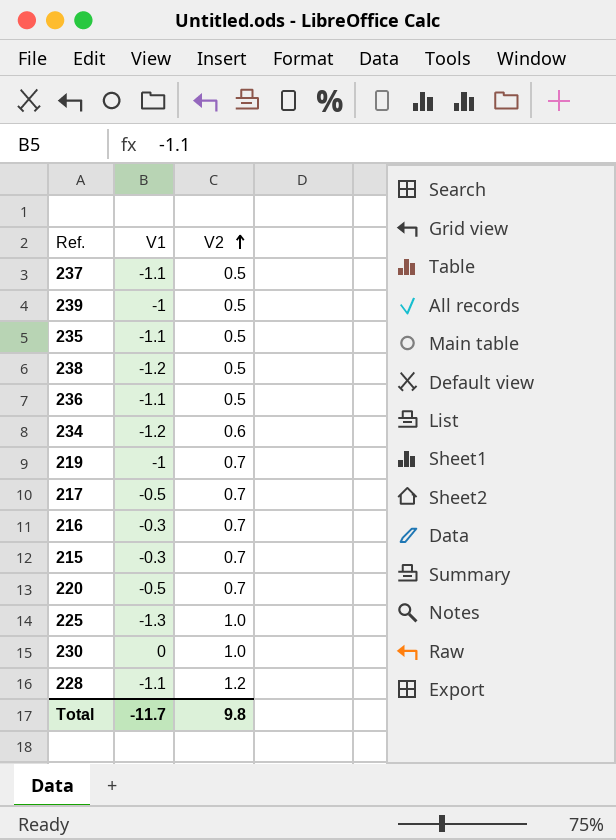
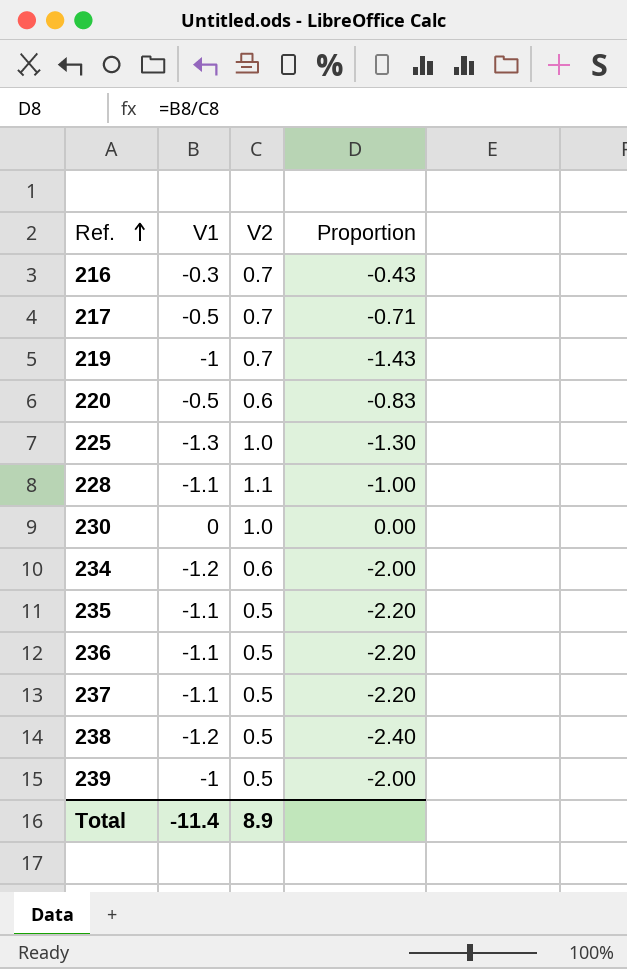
row order: V2 ascending -> Ref. ascending
column Proportion | formula: none -> [V1] / [V2]
row 215: -0.3 | 0.7 -> none
220 | V2: 0.7 -> 0.6
228 | V2: 1.2 -> 1.1
Total | V1: -11.7 -> -11.4
Total | V2: 9.8 -> 8.9

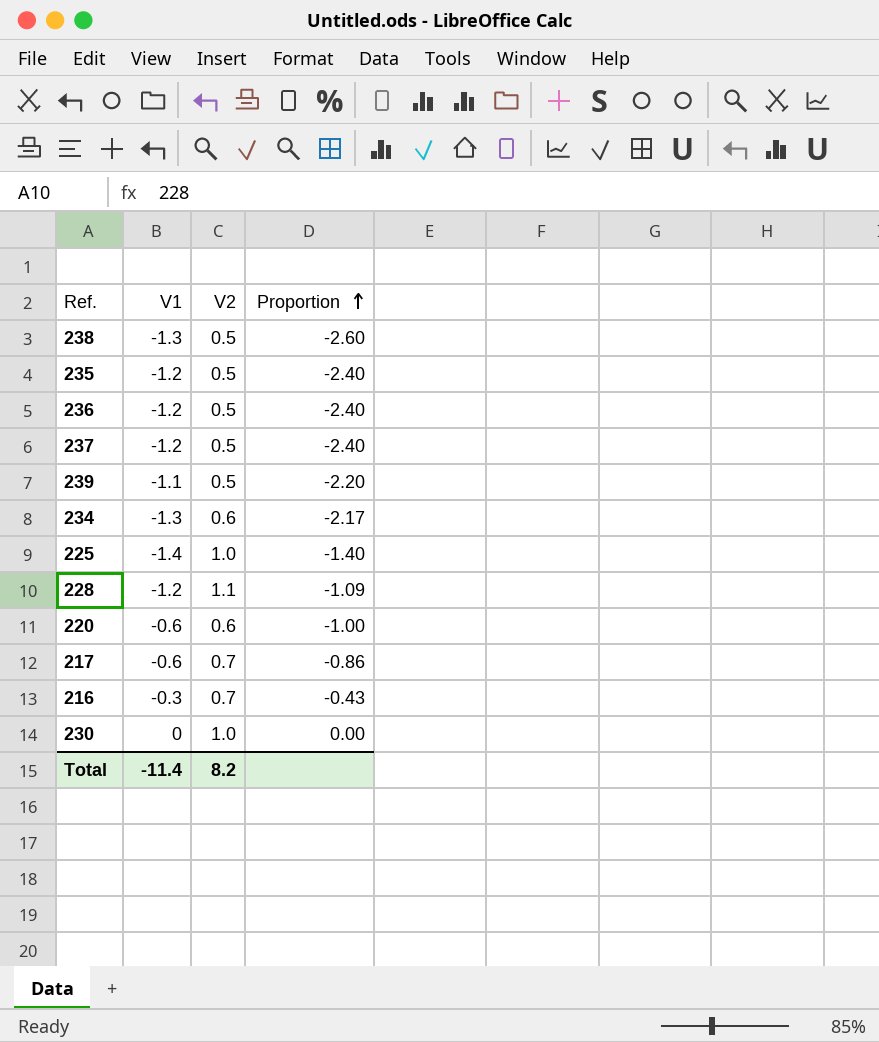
row order: Ref. ascending -> Proportion ascending
row 219: -1 | 0.7 | -1.43 -> none
238 | V1: -1.2 -> -1.3
238 | Proportion: -2.40 -> -2.60
235 | V1: -1.1 -> -1.2
235 | Proportion: -2.20 -> -2.40
236 | V1: -1.1 -> -1.2
236 | Proportion: -2.20 -> -2.40
237 | V1: -1.1 -> -1.2
237 | Proportion: -2.20 -> -2.40
239 | V1: -1 -> -1.1
239 | Proportion: -2.00 -> -2.20
234 | V1: -1.2 -> -1.3
234 | Proportion: -2.00 -> -2.17
225 | V1: -1.3 -> -1.4
225 | Proportion: -1.30 -> -1.40
228 | V1: -1.1 -> -1.2
228 | Proportion: -1.00 -> -1.09
220 | V1: -0.5 -> -0.6
220 | Proportion: -0.83 -> -1.00
217 | V1: -0.5 -> -0.6
217 | Proportion: -0.71 -> -0.86
Total | V2: 8.9 -> 8.2

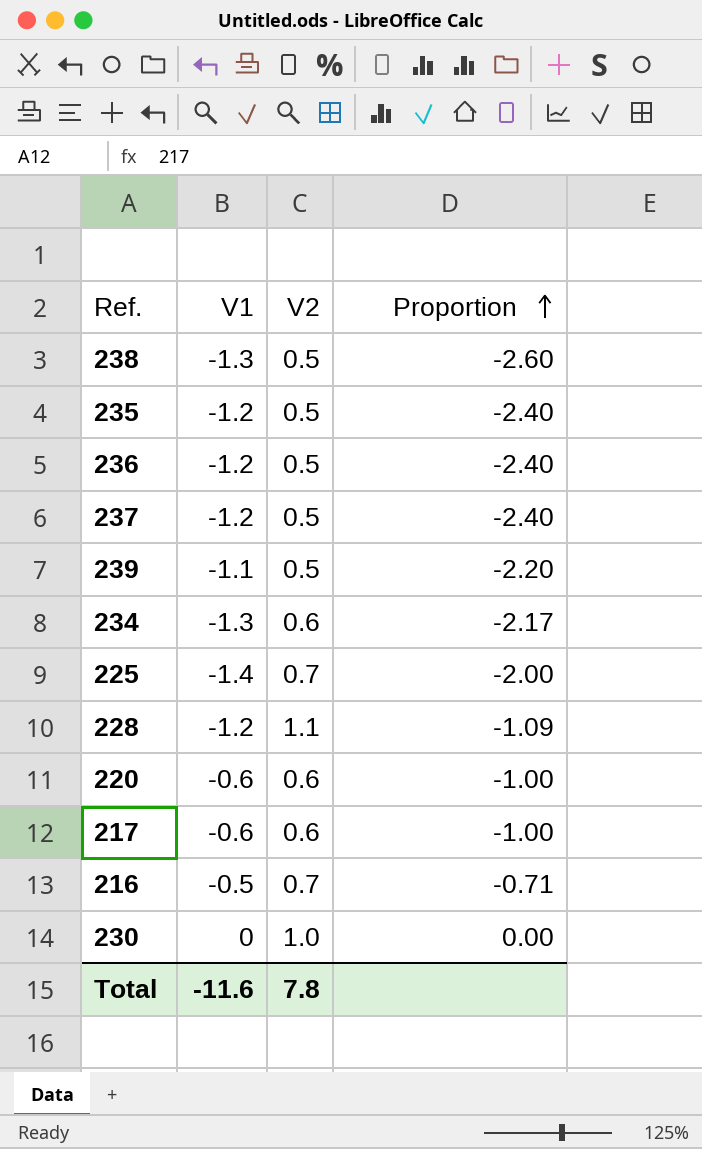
225 | V2: 1.0 -> 0.7
225 | Proportion: -1.40 -> -2.00
217 | V2: 0.7 -> 0.6
217 | Proportion: -0.86 -> -1.00
216 | V1: -0.3 -> -0.5
216 | Proportion: -0.43 -> -0.71
Total | V1: -11.4 -> -11.6
Total | V2: 8.2 -> 7.8

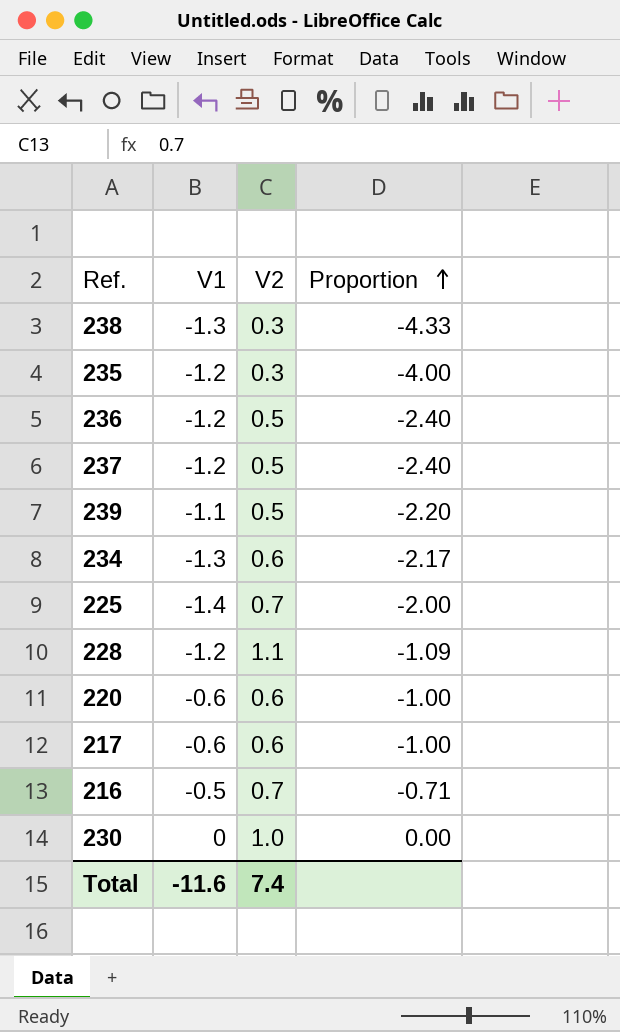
238 | V2: 0.5 -> 0.3
238 | Proportion: -2.60 -> -4.33
235 | V2: 0.5 -> 0.3
235 | Proportion: -2.40 -> -4.00
Total | V2: 7.8 -> 7.4

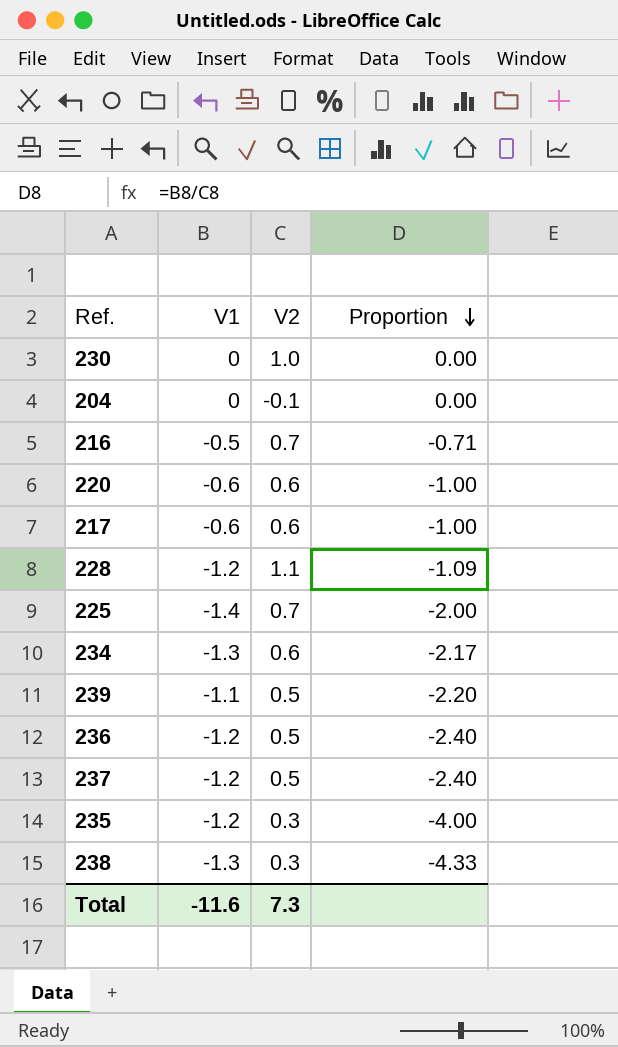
row order: Proportion ascending -> Proportion descending
row 204: none -> 0 | -0.1 | 0.00
Total | V2: 7.4 -> 7.3

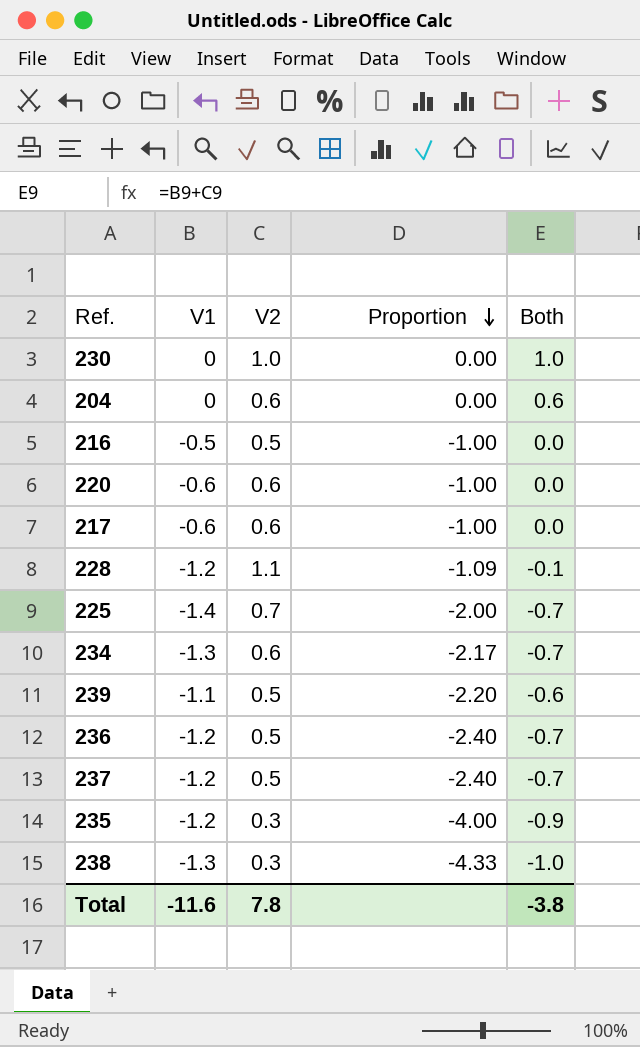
column Both | formula: none -> [V1] + [V2]
204 | V2: -0.1 -> 0.6
216 | V2: 0.7 -> 0.5
216 | Proportion: -0.71 -> -1.00
Total | V2: 7.3 -> 7.8

